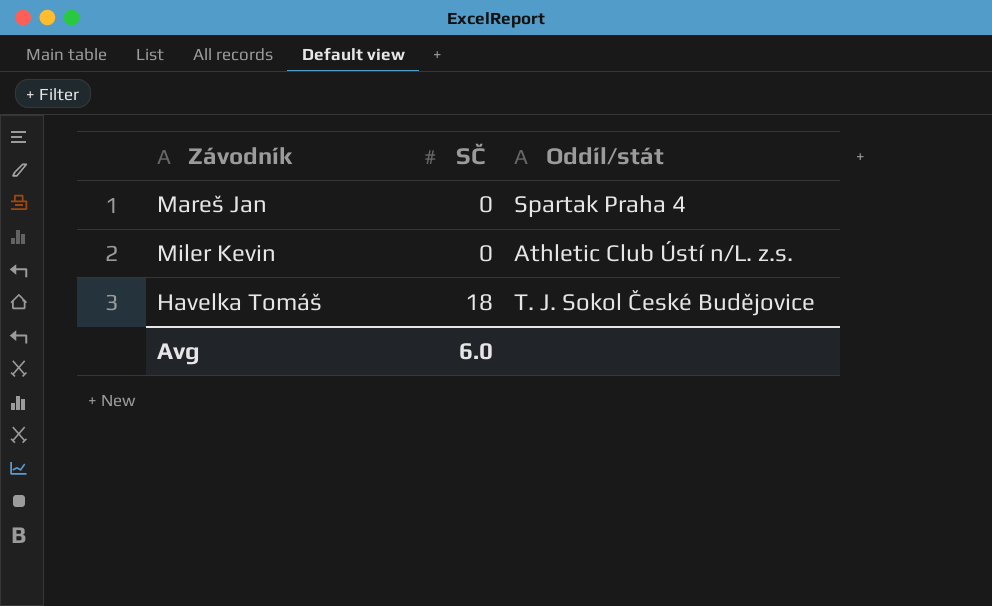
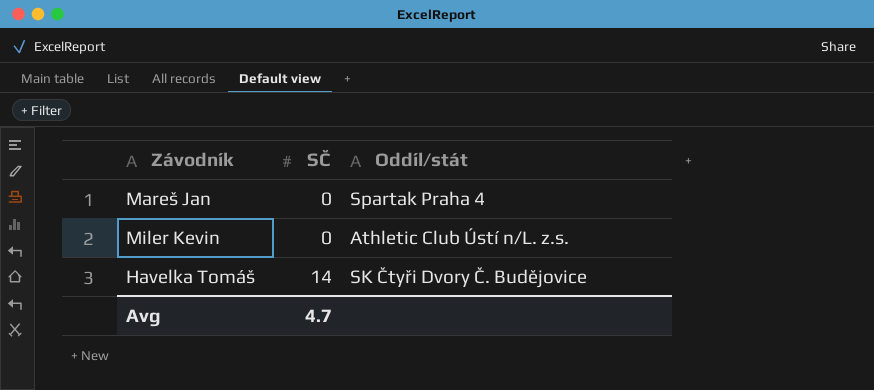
Havelka Tomáš | SČ: 18 -> 14
Havelka Tomáš | Oddíl/stát: T. J. Sokol České Budějovice -> SK Čtyři Dvory Č. Budějovice
Avg | SČ: 6.0 -> 4.7

